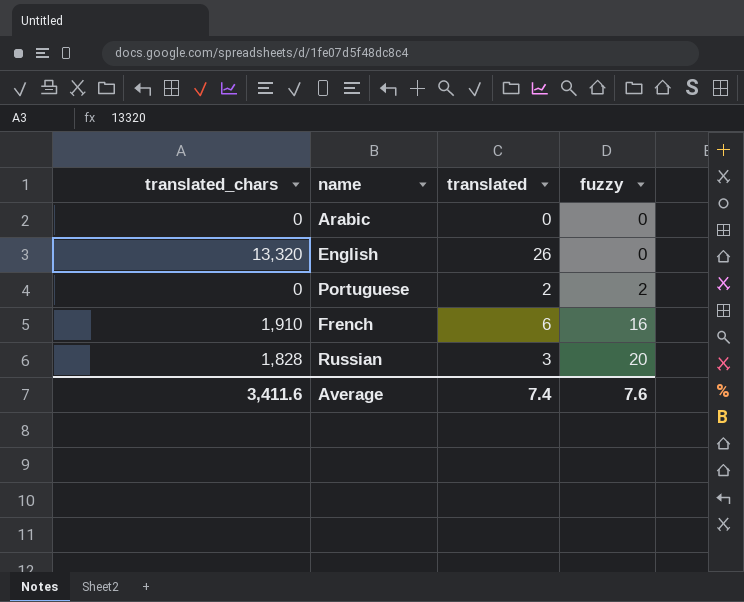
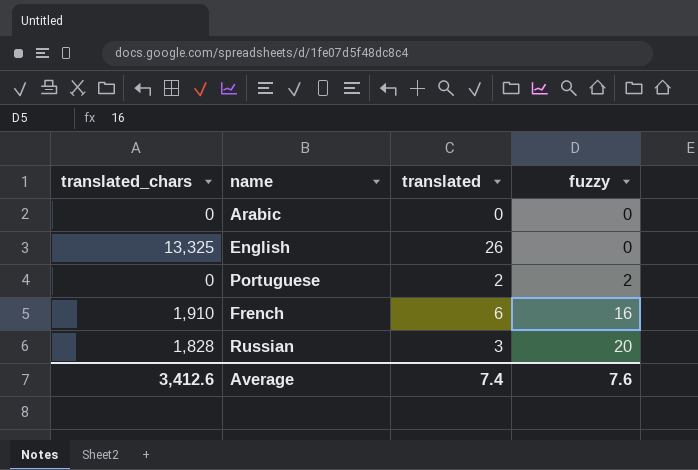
English | translated_chars: 13,320 -> 13,325
Average | translated_chars: 3,411.6 -> 3,412.6

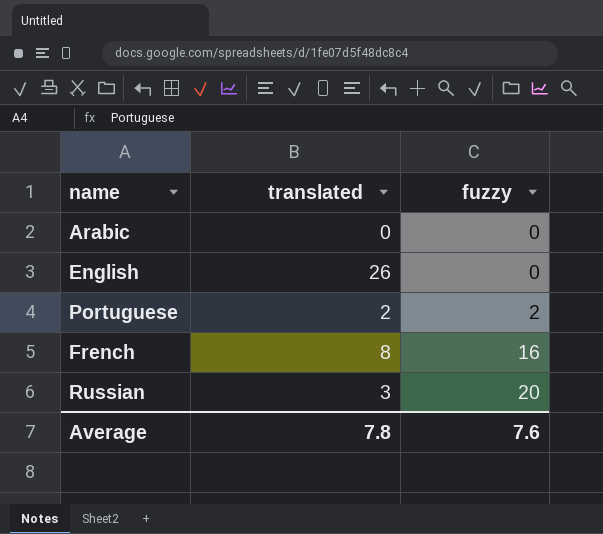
column translated_chars | position: 1 -> none
French | translated: 6 -> 8
Average | translated: 7.4 -> 7.8

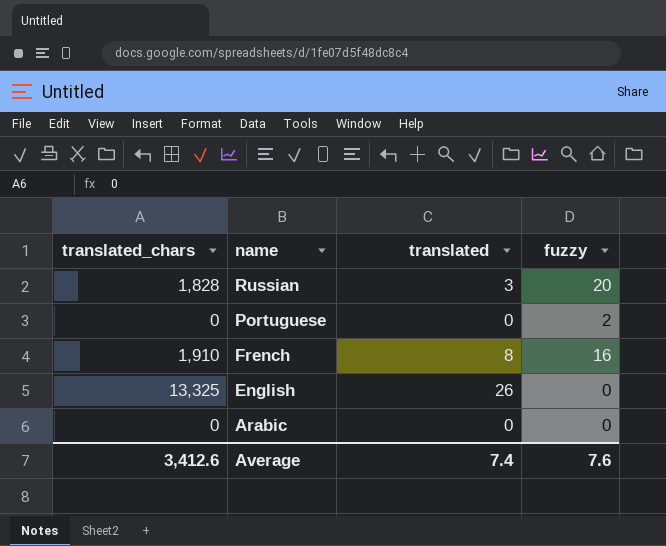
row order: fuzzy ascending -> name descending
column translated_chars | position: none -> 1
Portuguese | translated: 2 -> 0
Average | translated: 7.8 -> 7.4

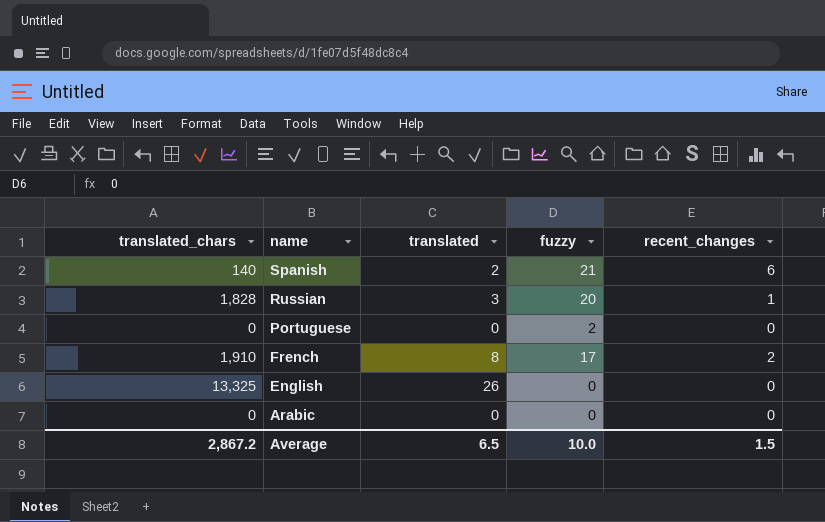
column recent_changes | position: none -> 5
row Spanish: none -> 140 | 2 | 21 | 6
French | fuzzy: 16 -> 17
Average | translated_chars: 3,412.6 -> 2,867.2
Average | translated: 7.4 -> 6.5
Average | fuzzy: 7.6 -> 10.0

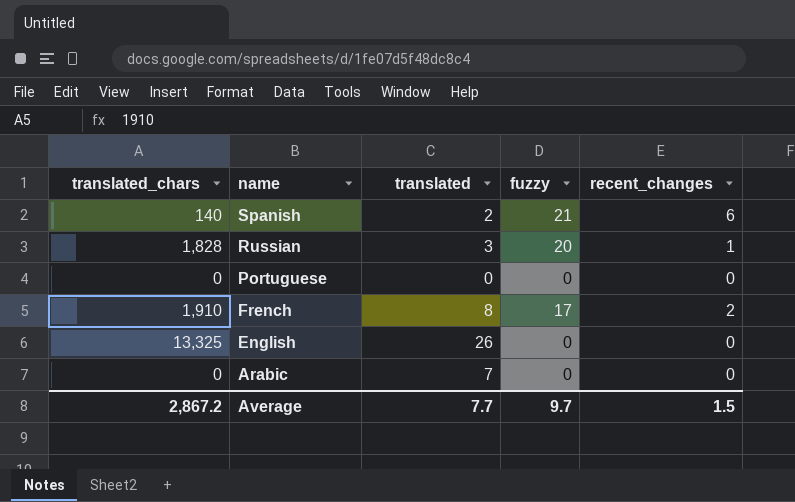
Portuguese | fuzzy: 2 -> 0
Arabic | translated: 0 -> 7
Average | translated: 6.5 -> 7.7
Average | fuzzy: 10.0 -> 9.7

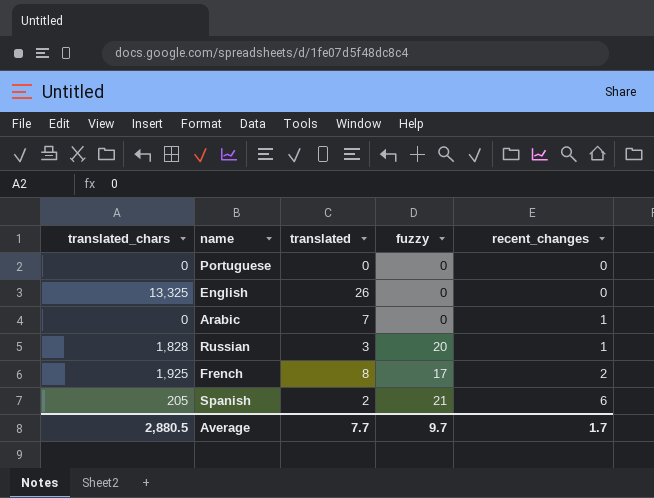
row order: name descending -> recent_changes ascending
Arabic | recent_changes: 0 -> 1
French | translated_chars: 1,910 -> 1,925
Spanish | translated_chars: 140 -> 205
Average | translated_chars: 2,867.2 -> 2,880.5
Average | recent_changes: 1.5 -> 1.7

